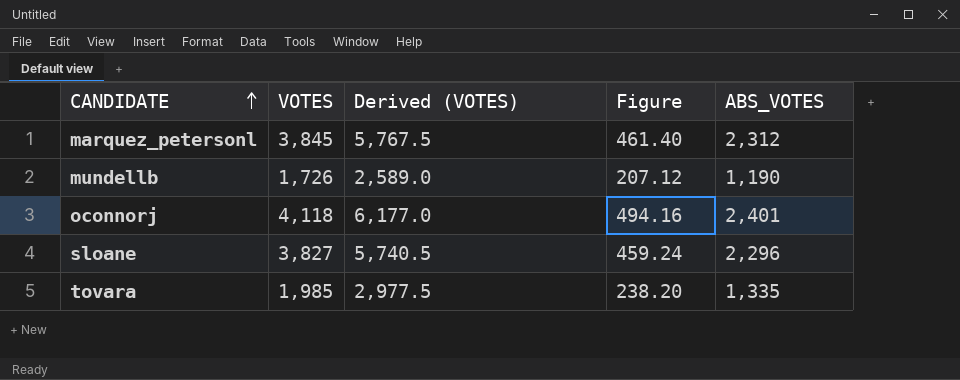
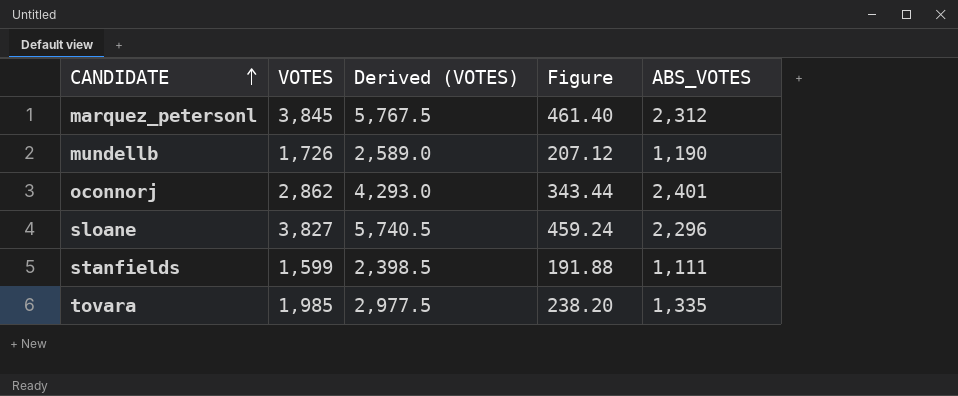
oconnorj | VOTES: 4,118 -> 2,862
oconnorj | Derived (VOTES): 6,177.0 -> 4,293.0
oconnorj | Figure: 494.16 -> 343.44
row stanfields: none -> 1,599 | 2,398.5 | 191.88 | 1,111

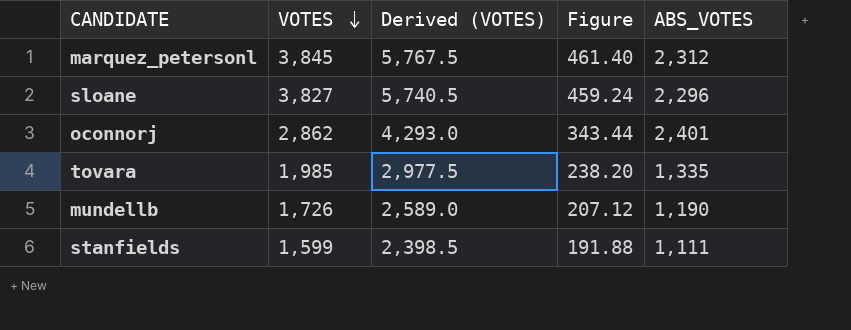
row order: CANDIDATE ascending -> VOTES descending

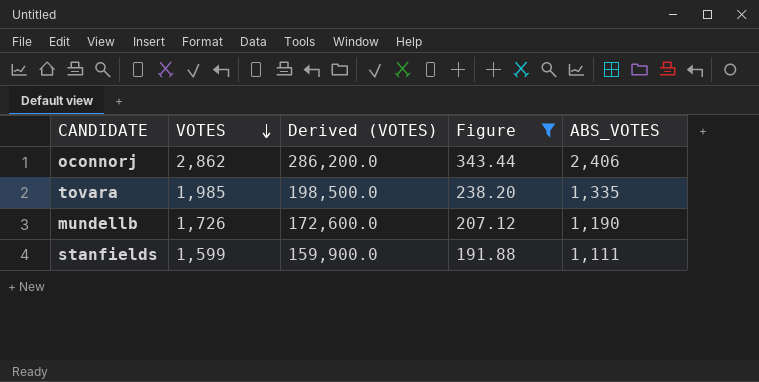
filter: none -> Figure <= 343.44
column Derived (VOTES) | formula: [VOTES] * 1.5 -> [VOTES] * 100
oconnorj | ABS_VOTES: 2,401 -> 2,406

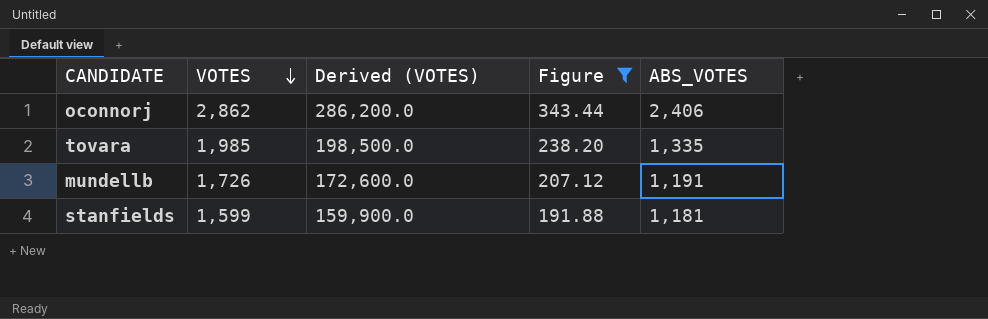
mundellb | ABS_VOTES: 1,190 -> 1,191
stanfields | ABS_VOTES: 1,111 -> 1,181

